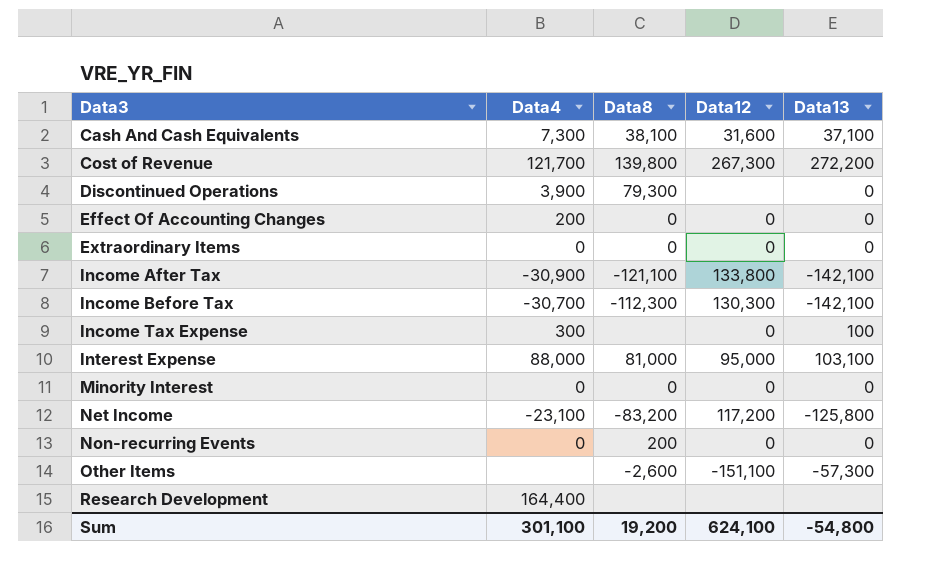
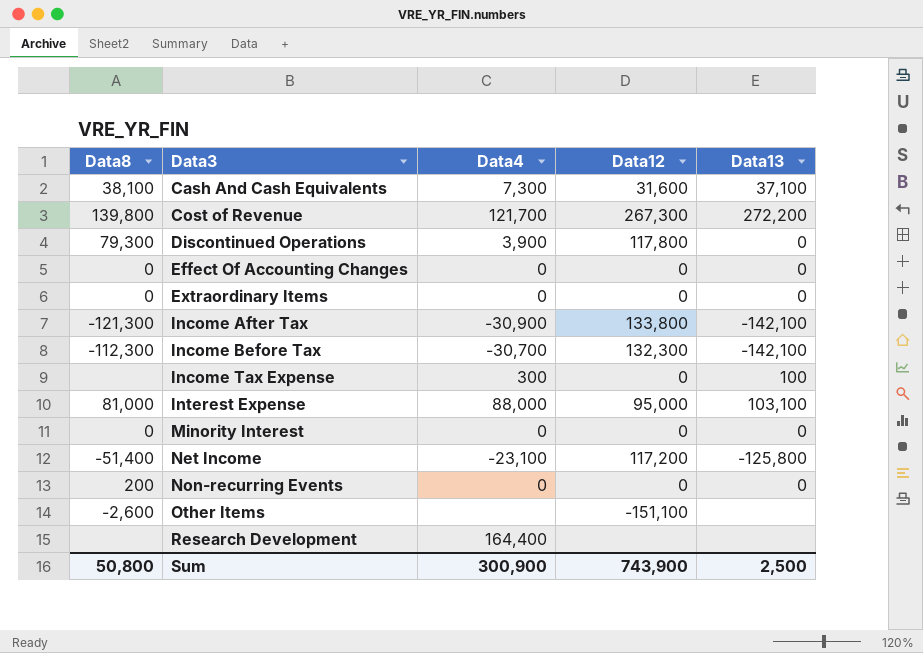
column Data8 | position: 3 -> 1
Discontinued Operations | Data12: none -> 117,800
Effect Of Accounting Changes | Data4: 200 -> 0
Income After Tax | Data8: -121,100 -> -121,300
Income Before Tax | Data12: 130,300 -> 132,300
Net Income | Data8: -83,200 -> -51,400
Other Items | Data13: -57,300 -> none
Sum | Data8: 19,200 -> 50,800
Sum | Data4: 301,100 -> 300,900
Sum | Data12: 624,100 -> 743,900
Sum | Data13: -54,800 -> 2,500

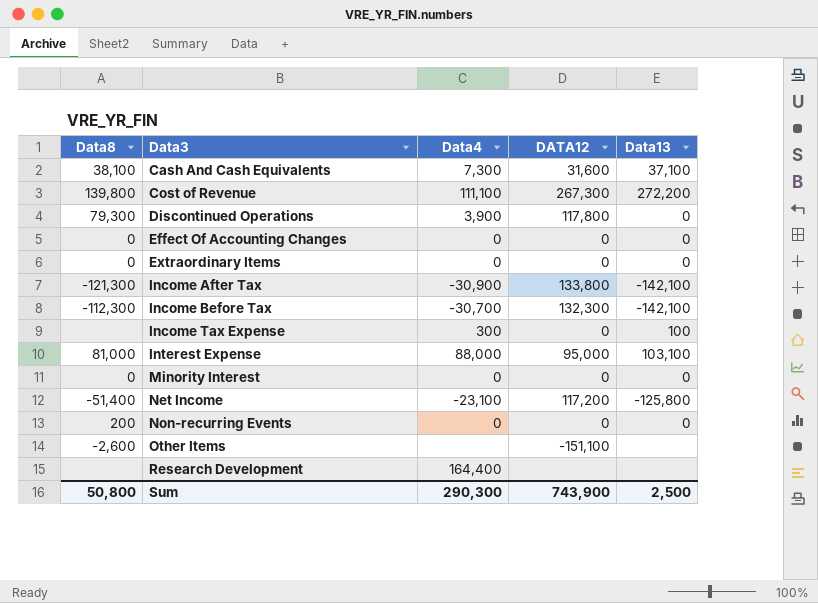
column name: Data12 -> DATA12
Cost of Revenue | Data4: 121,700 -> 111,100
Sum | Data4: 300,900 -> 290,300

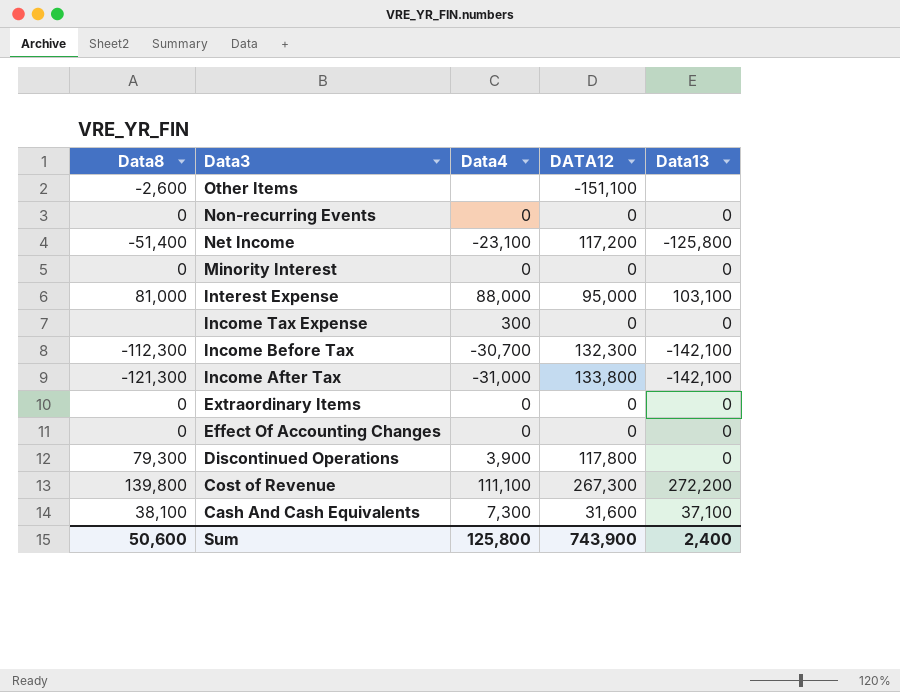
row order: Data3 ascending -> Data3 descending
row Research Development: none | 164,400 | none | none -> none
Non-recurring Events | Data8: 200 -> 0
Income Tax Expense | Data13: 100 -> 0
Income After Tax | Data4: -30,900 -> -31,000
Sum | Data8: 50,800 -> 50,600
Sum | Data4: 290,300 -> 125,800
Sum | Data13: 2,500 -> 2,400

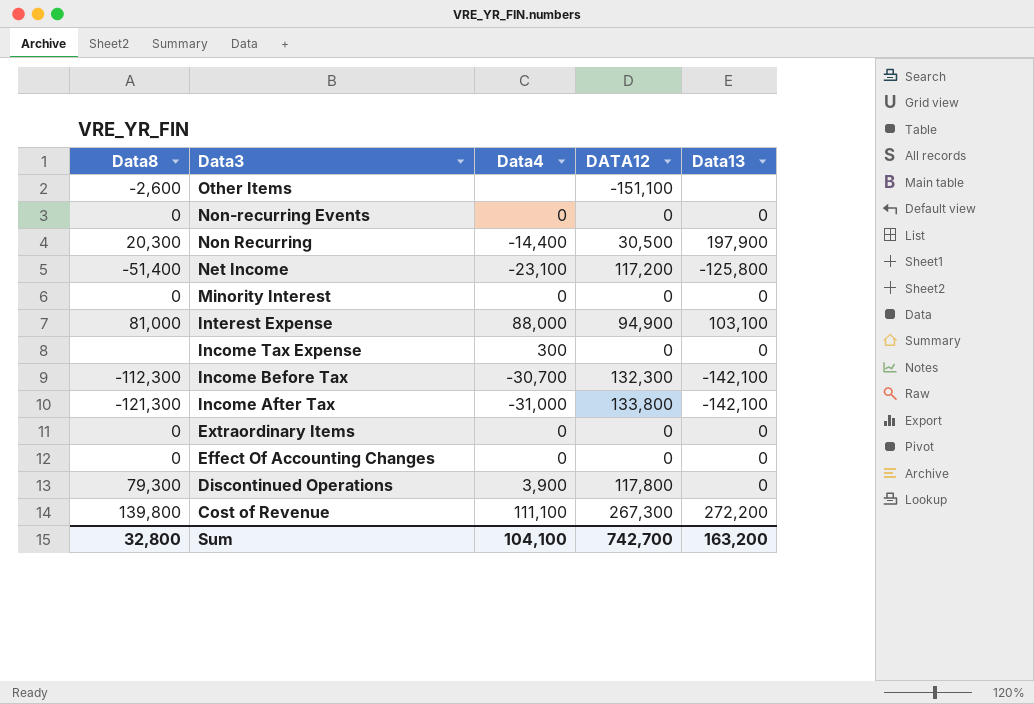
row Cash And Cash Equivalents: 38,100 | 7,300 | 31,600 | 37,100 -> none
row Non Recurring: none -> 20,300 | -14,400 | 30,500 | 197,900
Interest Expense | DATA12: 95,000 -> 94,900
Sum | Data8: 50,600 -> 32,800
Sum | Data4: 125,800 -> 104,100
Sum | DATA12: 743,900 -> 742,700
Sum | Data13: 2,400 -> 163,200

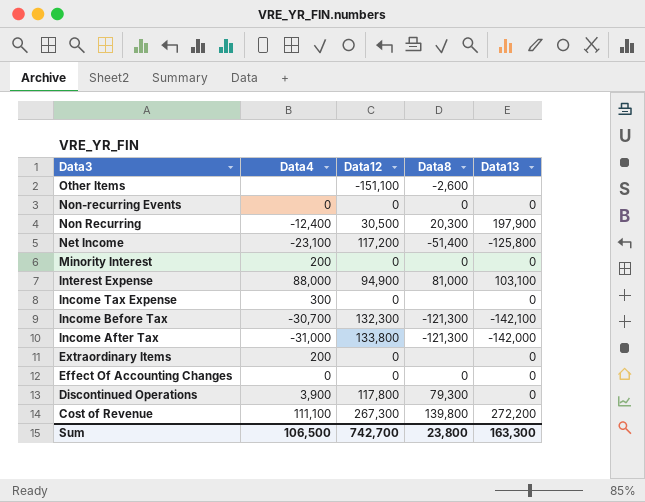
column name: DATA12 -> Data12
column Data8 | position: 1 -> 4
Non Recurring | Data4: -14,400 -> -12,400
Minority Interest | Data4: 0 -> 200
Income Before Tax | Data8: -112,300 -> -121,300
Income After Tax | Data13: -142,100 -> -142,000
Extraordinary Items | Data4: 0 -> 200
Extraordinary Items | Data8: 0 -> none
Sum | Data4: 104,100 -> 106,500
Sum | Data8: 32,800 -> 23,800
Sum | Data13: 163,200 -> 163,300

